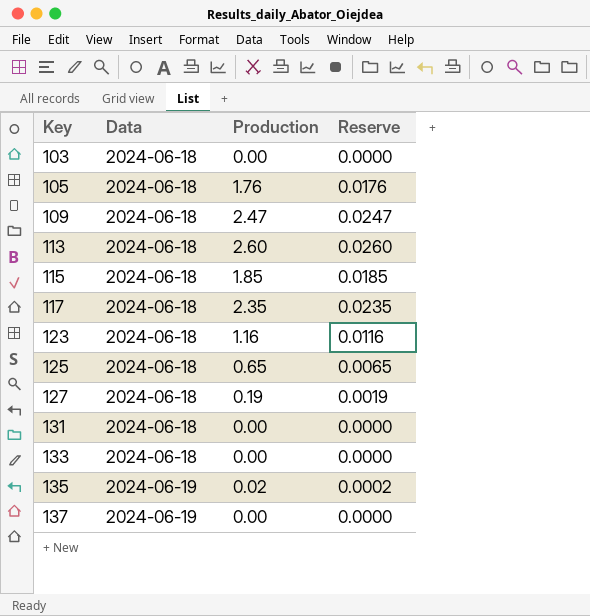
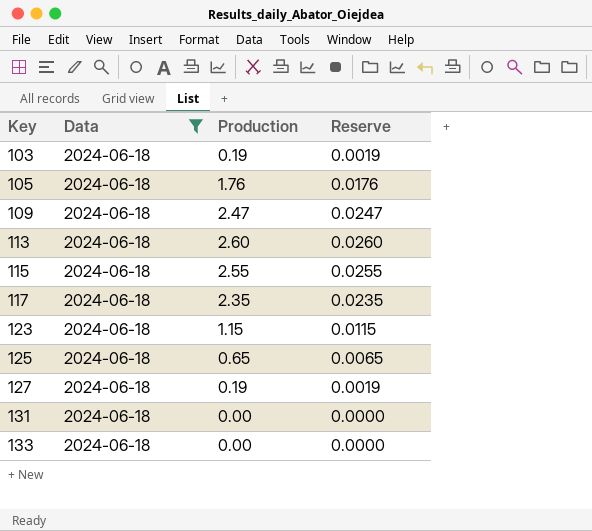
filter: none -> Data = 2024-06-18
103 | Production: 0.00 -> 0.19
103 | Reserve: 0.0000 -> 0.0019
115 | Production: 1.85 -> 2.55
115 | Reserve: 0.0185 -> 0.0255
123 | Production: 1.16 -> 1.15
123 | Reserve: 0.0116 -> 0.0115

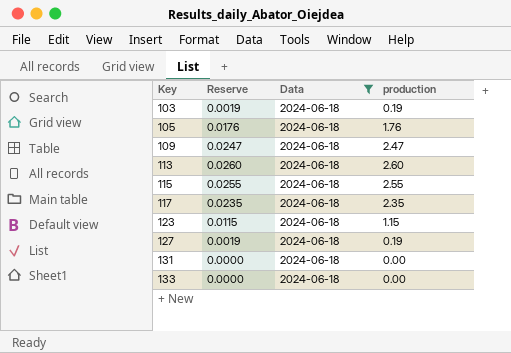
column Reserve | position: 4 -> 2
column name: Production -> production
row 125: 2024-06-18 | 0.65 | 0.0065 -> none

